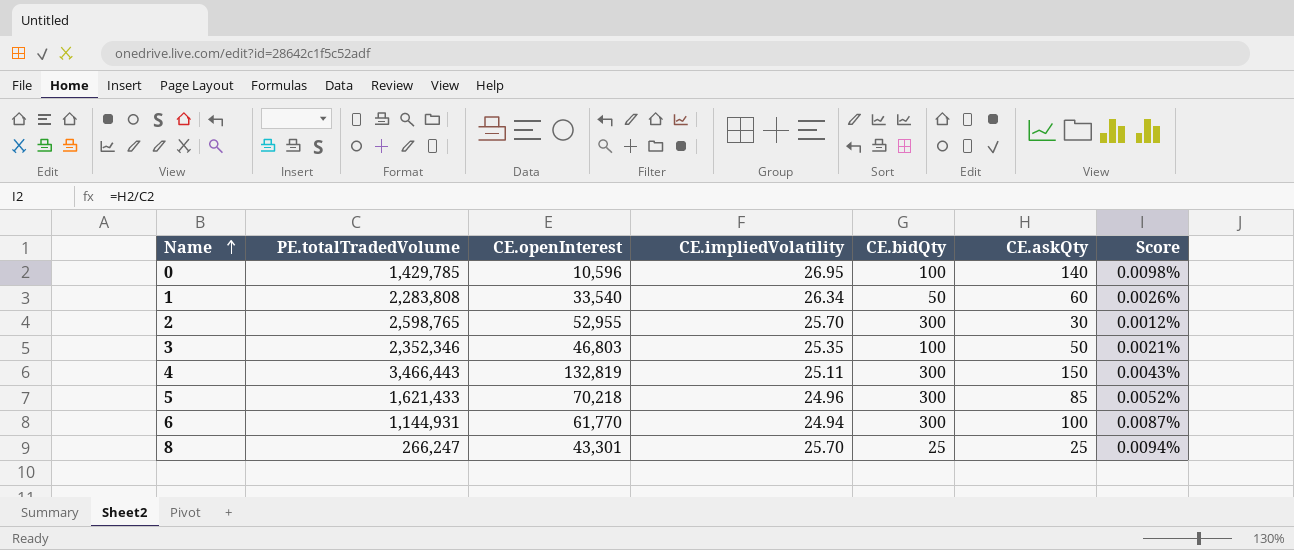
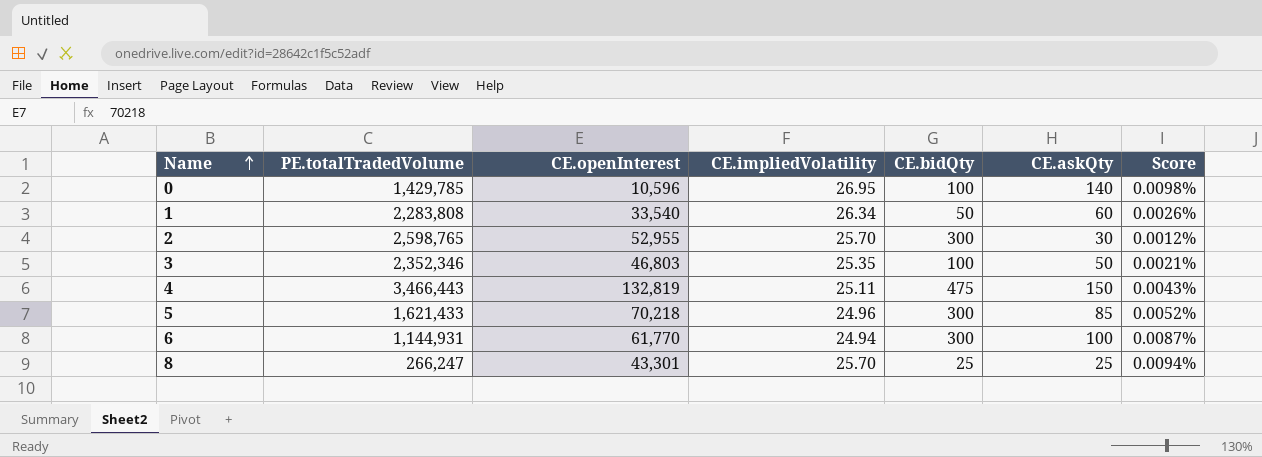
4 | CE.bidQty: 300 -> 475

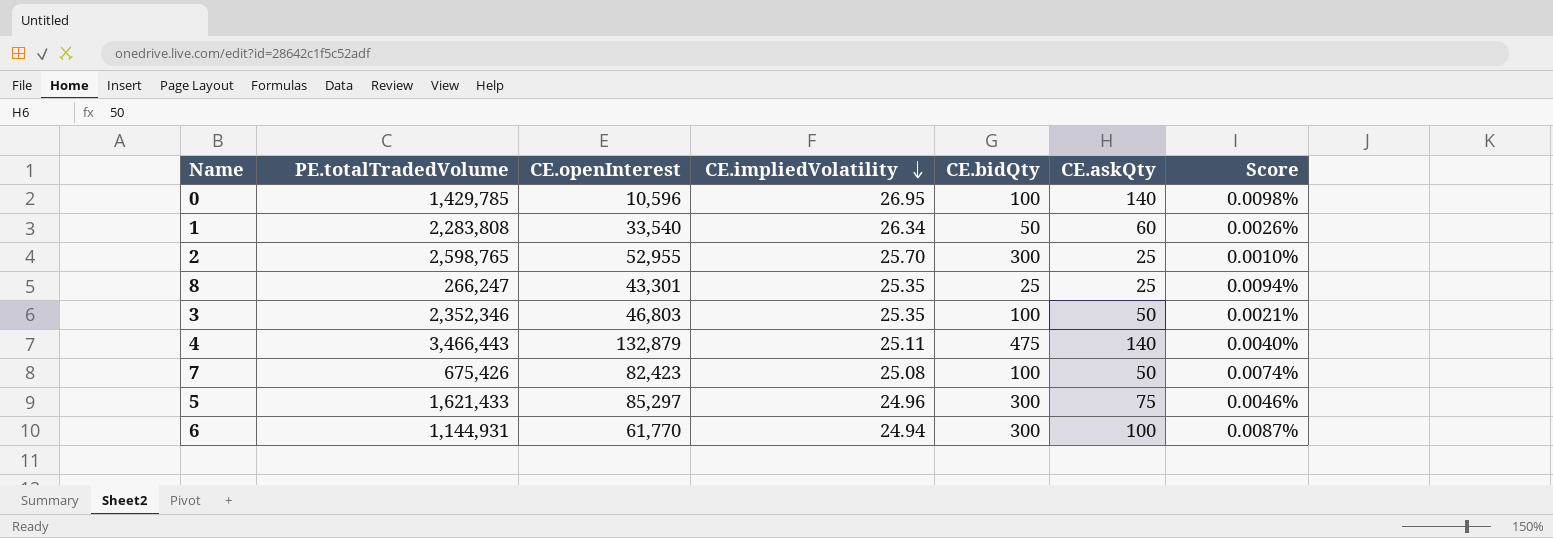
row order: Name ascending -> CE.impliedVolatility descending
2 | CE.askQty: 30 -> 25
2 | Score: 0.0012% -> 0.0010%
8 | CE.impliedVolatility: 25.70 -> 25.35
4 | CE.openInterest: 132,819 -> 132,879
4 | CE.askQty: 150 -> 140
4 | Score: 0.0043% -> 0.0040%
row 7: none -> 675,426 | 82,423 | 25.08 | 100 | 50 | 0.0074%
5 | CE.openInterest: 70,218 -> 85,297
5 | CE.askQty: 85 -> 75
5 | Score: 0.0052% -> 0.0046%

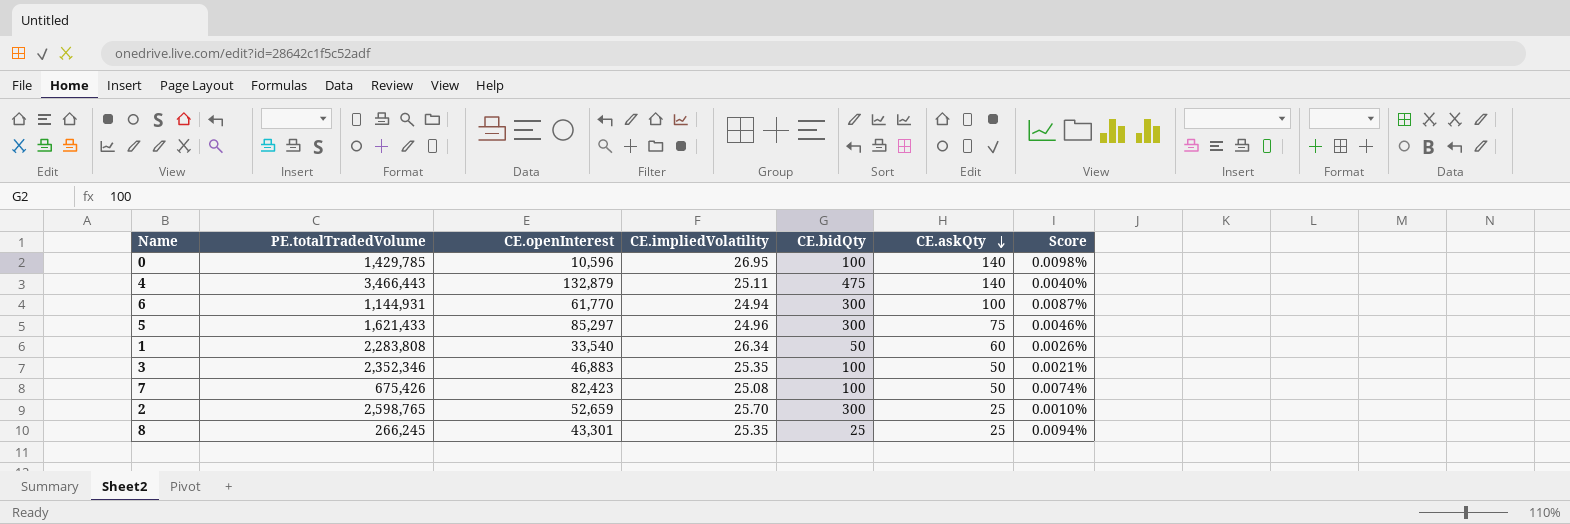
row order: CE.impliedVolatility descending -> CE.askQty descending
3 | CE.openInterest: 46,803 -> 46,883
2 | CE.openInterest: 52,955 -> 52,659
8 | PE.totalTradedVolume: 266,247 -> 266,245

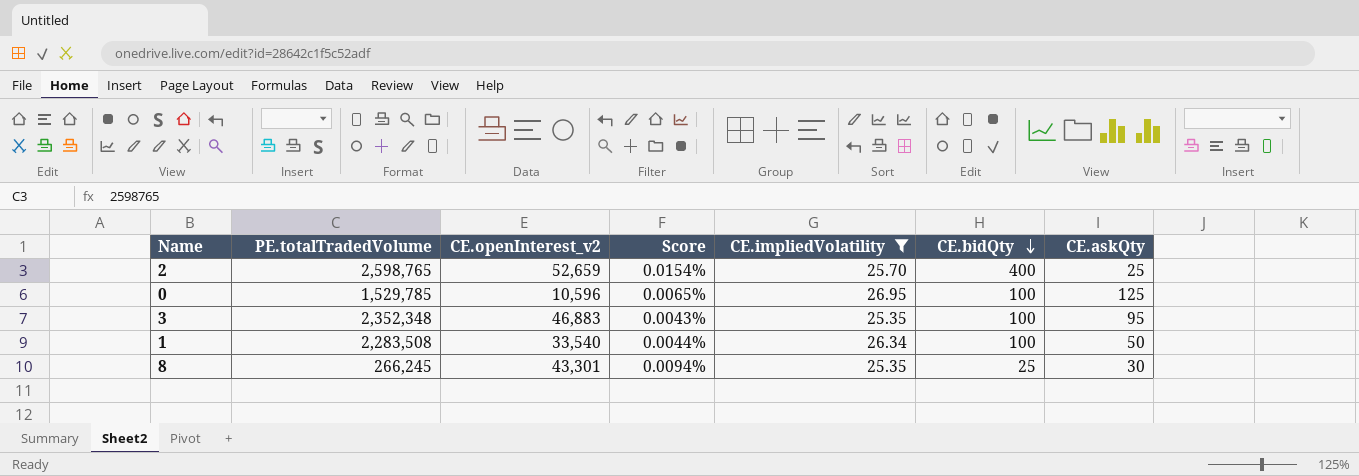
filter: none -> CE.impliedVolatility >= 25.35
row order: CE.askQty descending -> CE.bidQty descending
column name: CE.openInterest -> CE.openInterest_v2
column Score | formula: [CE.askQty] / [PE.totalTradedVolume] -> [CE.bidQty] / [PE.totalTradedVolume]
column Score | position: 7 -> 4
2 | CE.bidQty: 300 -> 400
0 | PE.totalTradedVolume: 1,429,785 -> 1,529,785
0 | CE.askQty: 140 -> 125
3 | PE.totalTradedVolume: 2,352,346 -> 2,352,348
3 | CE.askQty: 50 -> 95
1 | PE.totalTradedVolume: 2,283,808 -> 2,283,508
1 | CE.bidQty: 50 -> 100
1 | CE.askQty: 60 -> 50
8 | CE.askQty: 25 -> 30

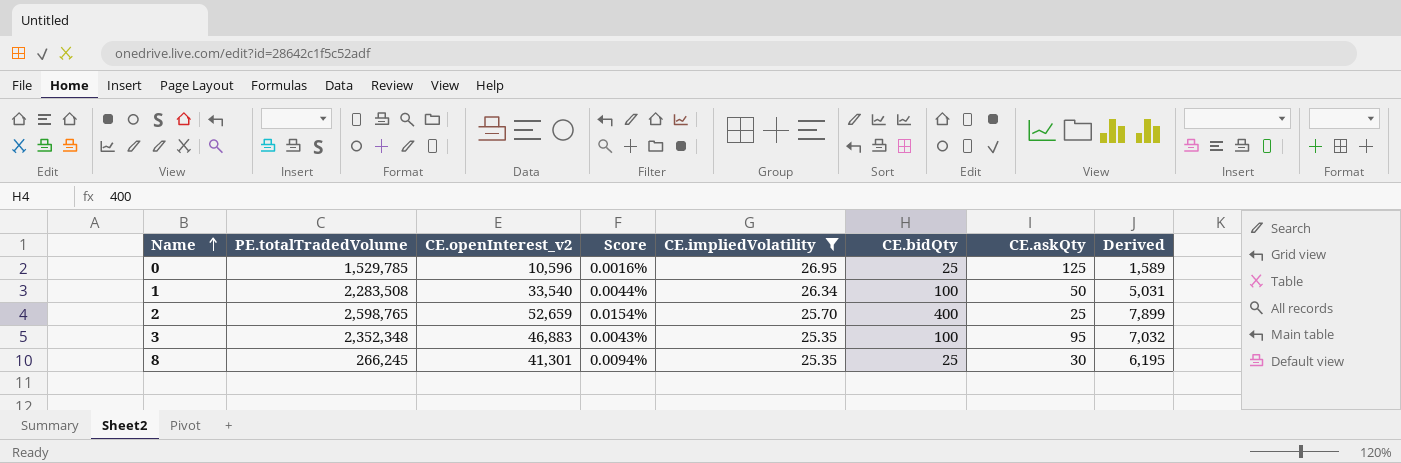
row order: CE.bidQty descending -> Name ascending
column Derived | formula: none -> [CE.openInterest_v2] * 0.15
0 | Score: 0.0065% -> 0.0016%
0 | CE.bidQty: 100 -> 25
8 | CE.openInterest_v2: 43,301 -> 41,301

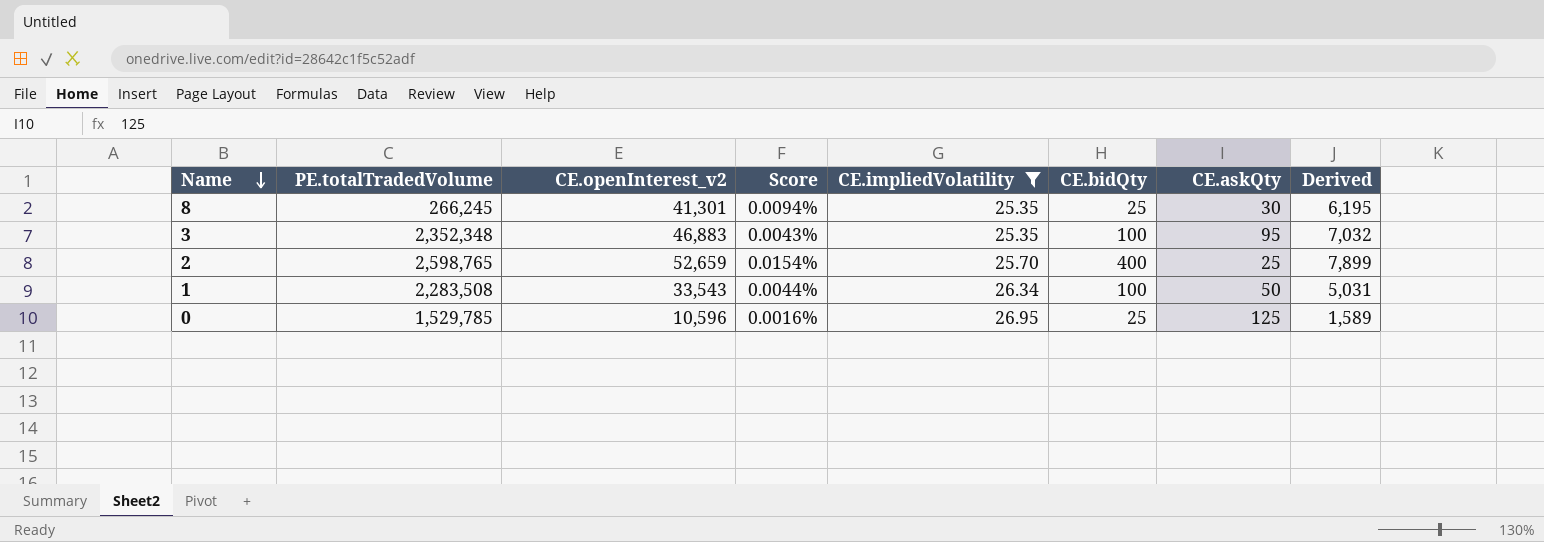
row order: Name ascending -> Name descending
1 | CE.openInterest_v2: 33,540 -> 33,543

